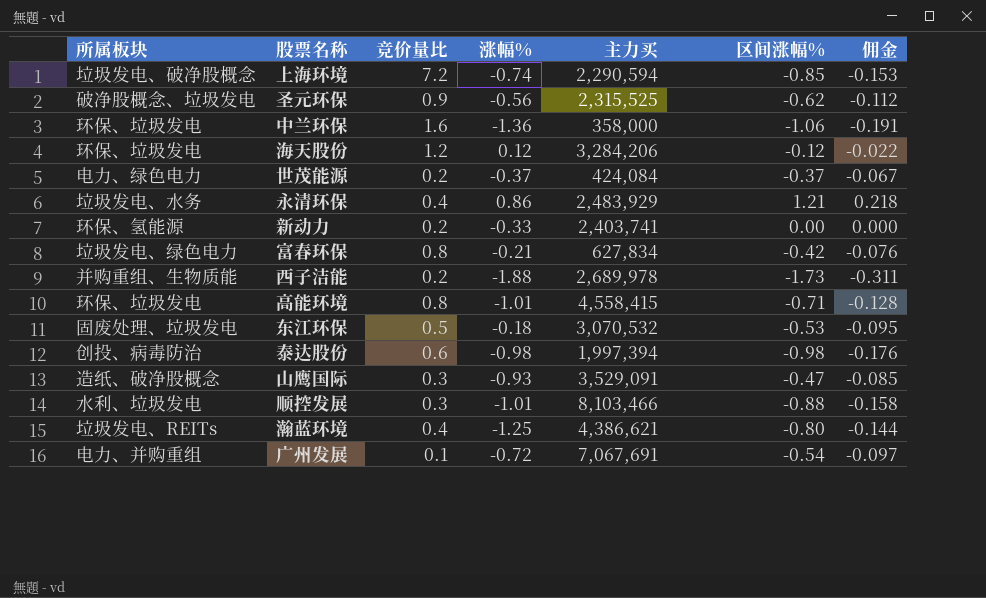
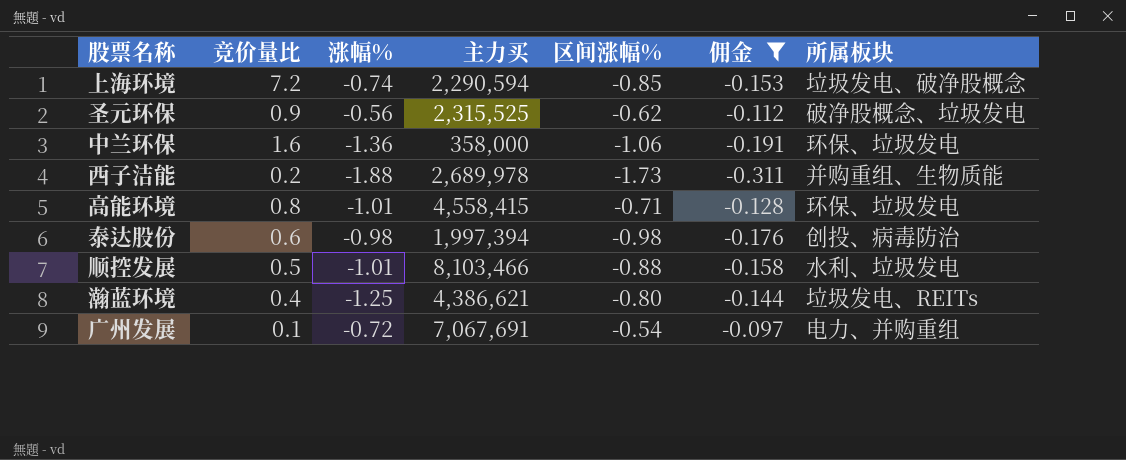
filter: none -> 佣金 <= -0.097
column 所属板块 | position: 1 -> 7
顺控发展 | 竞价量比: 0.3 -> 0.5

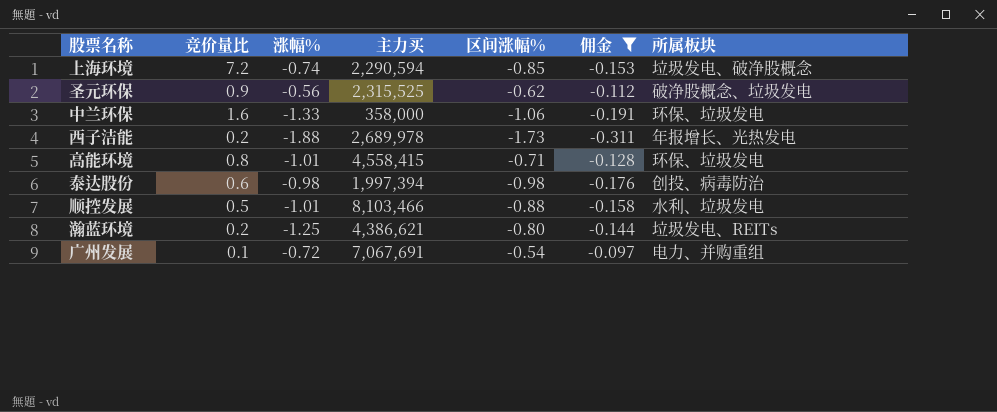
中兰环保 | 涨幅%: -1.36 -> -1.33
西子洁能 | 所属板块: 并购重组、生物质能 -> 年报增长、光热发电
瀚蓝环境 | 竞价量比: 0.4 -> 0.2

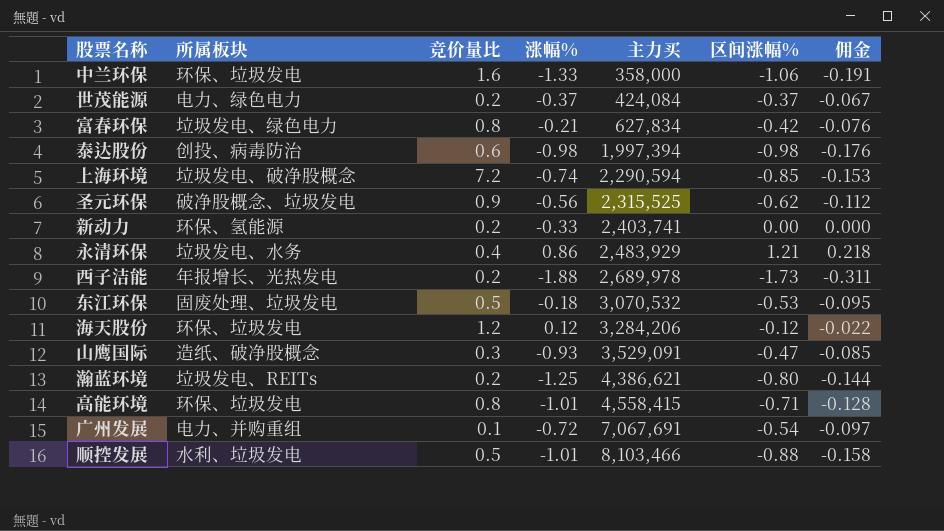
filter: 佣金 <= -0.097 -> none
row order: none -> 主力买 ascending
column 所属板块 | position: 7 -> 2

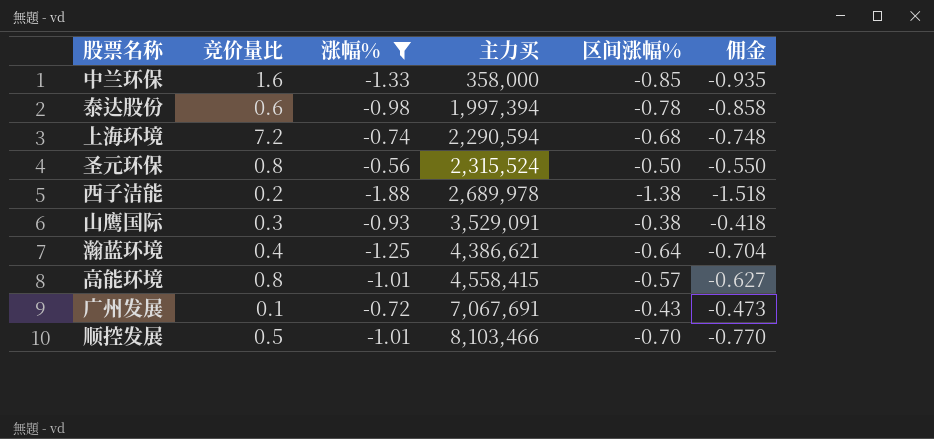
filter: none -> 涨幅% <= -0.56
column 所属板块 | position: 2 -> none
column 佣金 | formula: [区间涨幅%] * 0.18 -> [区间涨幅%] * 1.1
中兰环保 | 区间涨幅%: -1.06 -> -0.85
泰达股份 | 区间涨幅%: -0.98 -> -0.78
上海环境 | 区间涨幅%: -0.85 -> -0.68
圣元环保 | 竞价量比: 0.9 -> 0.8
圣元环保 | 主力买: 2,315,525 -> 2,315,524
圣元环保 | 区间涨幅%: -0.62 -> -0.50
西子洁能 | 区间涨幅%: -1.73 -> -1.38
山鹰国际 | 区间涨幅%: -0.47 -> -0.38
瀚蓝环境 | 竞价量比: 0.2 -> 0.4
瀚蓝环境 | 区间涨幅%: -0.80 -> -0.64
高能环境 | 区间涨幅%: -0.71 -> -0.57
广州发展 | 区间涨幅%: -0.54 -> -0.43
顺控发展 | 区间涨幅%: -0.88 -> -0.70

